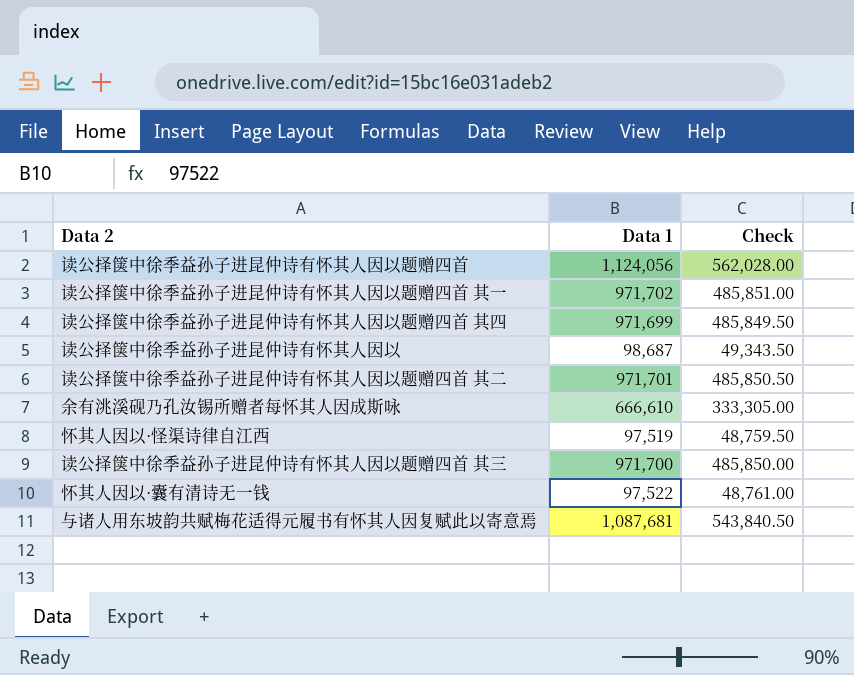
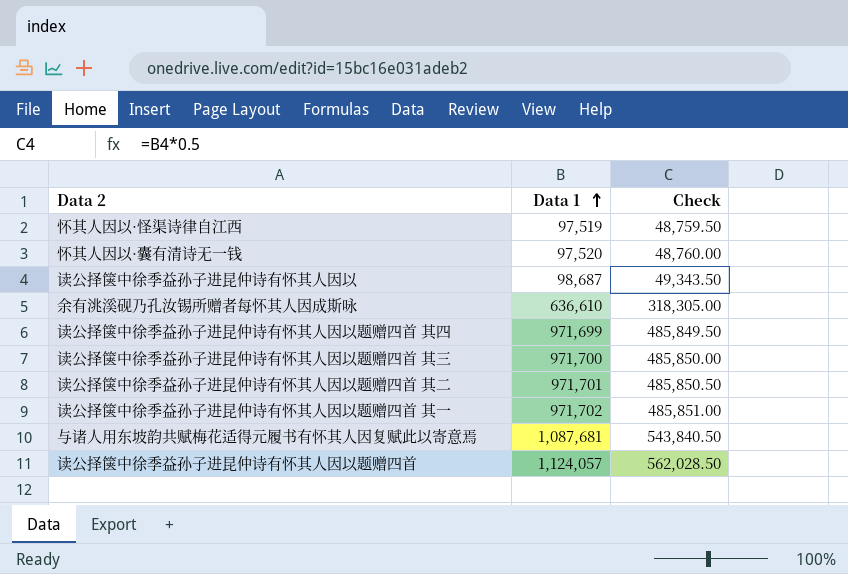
row order: none -> Data 1 ascending
怀其人因以·囊有清诗无一钱 | Data 1: 97,522 -> 97,520
怀其人因以·囊有清诗无一钱 | Check: 48,761.00 -> 48,760.00
余有洮溪砚乃孔汝锡所赠者每怀其人因成斯咏 | Data 1: 666,610 -> 636,610
余有洮溪砚乃孔汝锡所赠者每怀其人因成斯咏 | Check: 333,305.00 -> 318,305.00
读公择箧中徐季益孙子进昆仲诗有怀其人因以题赠四首 | Data 1: 1,124,056 -> 1,124,057
读公择箧中徐季益孙子进昆仲诗有怀其人因以题赠四首 | Check: 562,028.00 -> 562,028.50

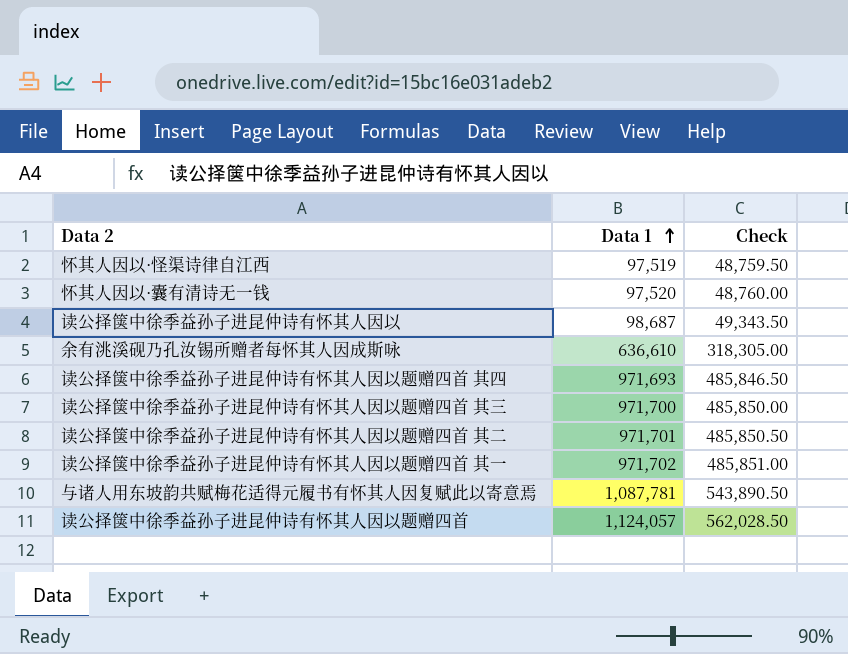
读公择箧中徐季益孙子进昆仲诗有怀其人因以题赠四首 其四 | Data 1: 971,699 -> 971,693
读公择箧中徐季益孙子进昆仲诗有怀其人因以题赠四首 其四 | Check: 485,849.50 -> 485,846.50
与诸人用东坡韵共赋梅花适得元履书有怀其人因复赋此以寄意焉 | Data 1: 1,087,681 -> 1,087,781
与诸人用东坡韵共赋梅花适得元履书有怀其人因复赋此以寄意焉 | Check: 543,840.50 -> 543,890.50

